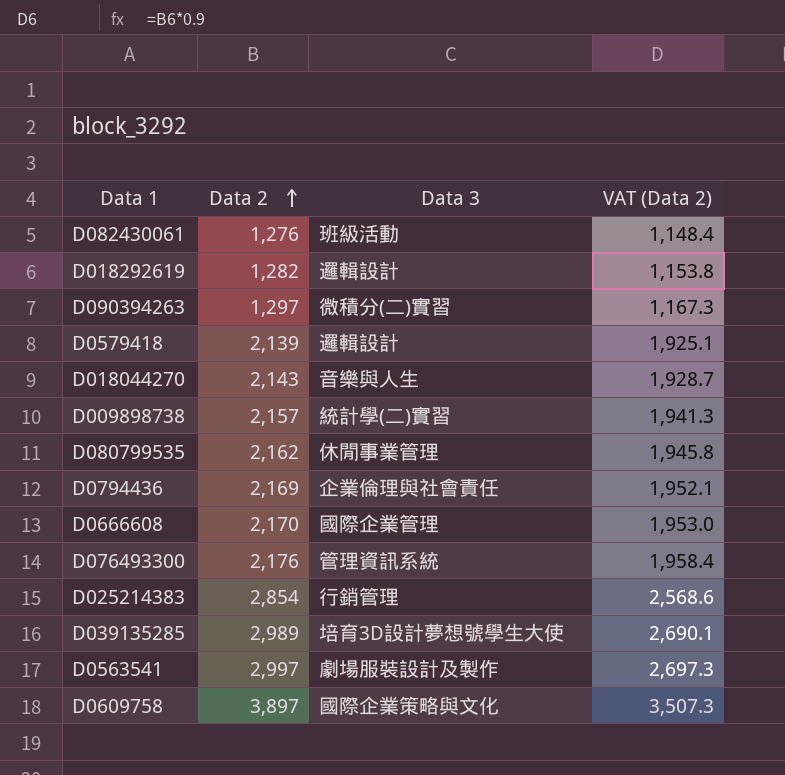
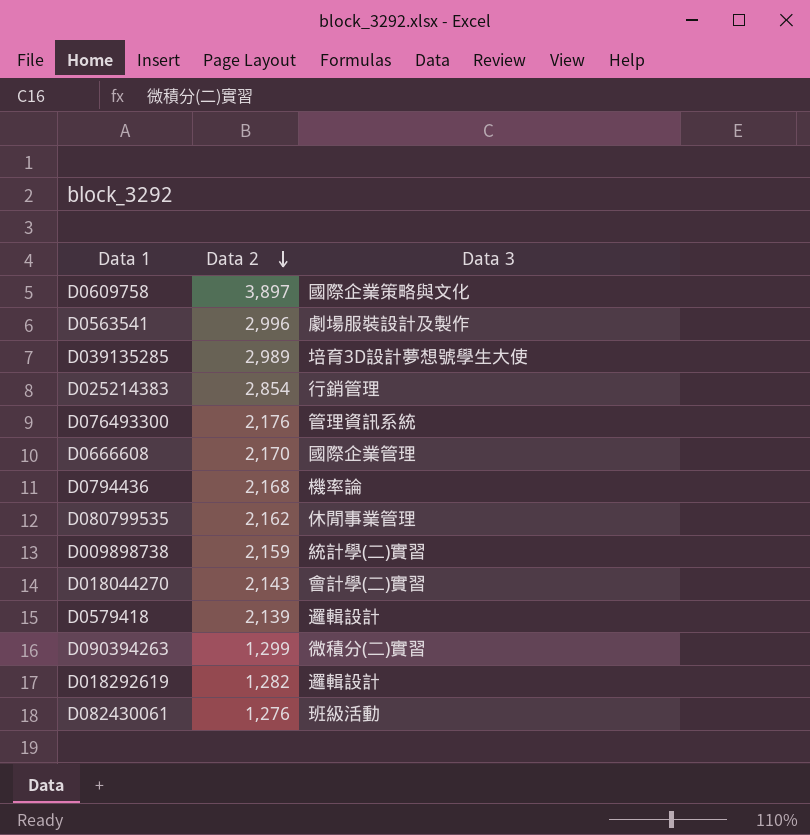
row order: Data 2 ascending -> Data 2 descending
column VAT (Data 2) | formula: [Data 2] * 0.9 -> none
D0563541 | Data 2: 2,997 -> 2,996
D0794436 | Data 2: 2,169 -> 2,168
D0794436 | Data 3: 企業倫理與社會責任 -> 機率論
D009898738 | Data 2: 2,157 -> 2,159
D018044270 | Data 3: 音樂與人生 -> 會計學(二)實習
D090394263 | Data 2: 1,297 -> 1,299

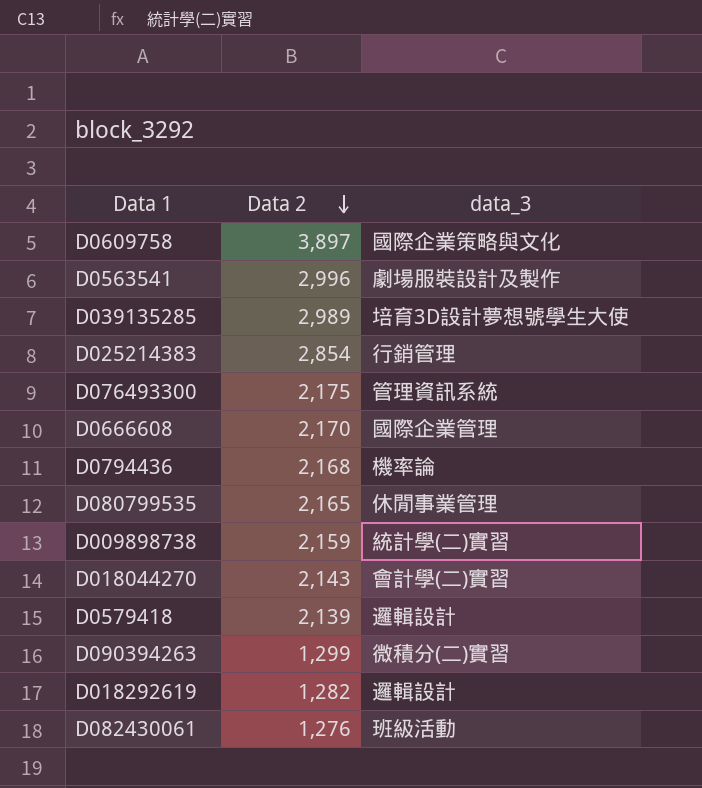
column name: Data 3 -> data_3
D076493300 | Data 2: 2,176 -> 2,175
D080799535 | Data 2: 2,162 -> 2,165

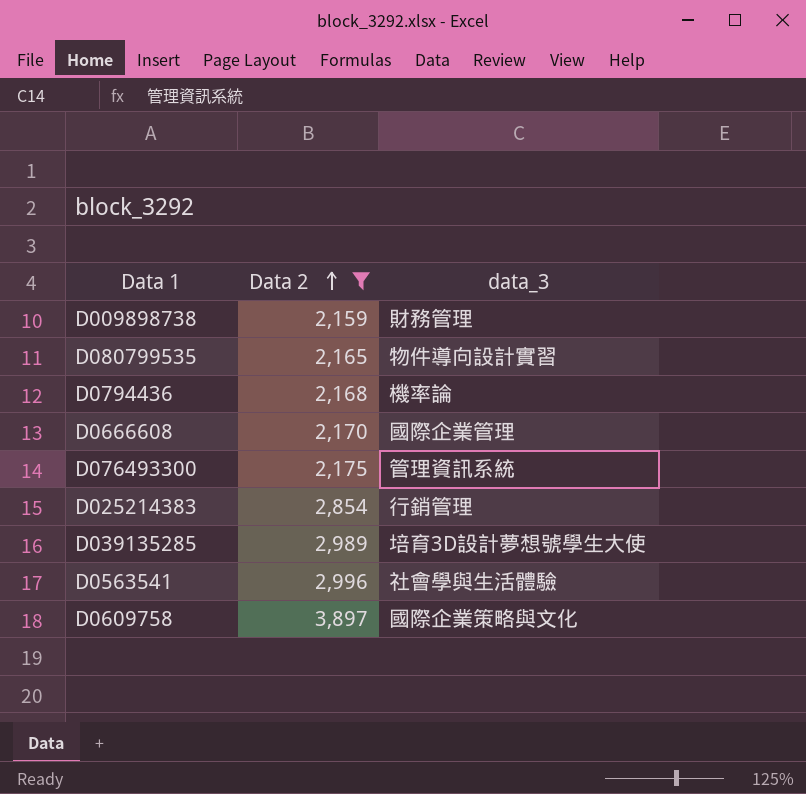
filter: none -> Data 2 >= 2,159
row order: Data 2 descending -> Data 2 ascending
D009898738 | data_3: 統計學(二)實習 -> 財務管理
D080799535 | data_3: 休閒事業管理 -> 物件導向設計實習
D0563541 | data_3: 劇場服裝設計及製作 -> 社會學與生活體驗

